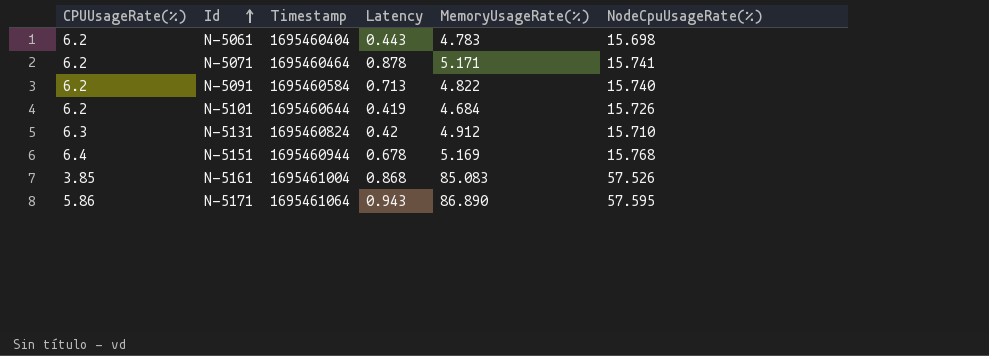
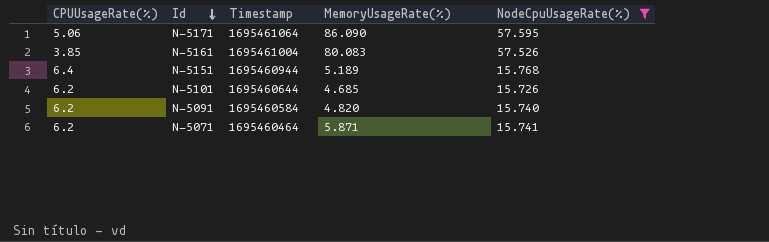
filter: none -> NodeCpuUsageRate(%) >= 15.726
row order: Id ascending -> Id descending
column Latency | position: 4 -> none
N-5171 | CPUUsageRate(%): 5.86 -> 5.06
N-5171 | MemoryUsageRate(%): 86.890 -> 86.090
N-5161 | MemoryUsageRate(%): 85.083 -> 80.083
N-5151 | MemoryUsageRate(%): 5.169 -> 5.189
N-5101 | MemoryUsageRate(%): 4.684 -> 4.685
N-5091 | MemoryUsageRate(%): 4.822 -> 4.820
N-5071 | MemoryUsageRate(%): 5.171 -> 5.871

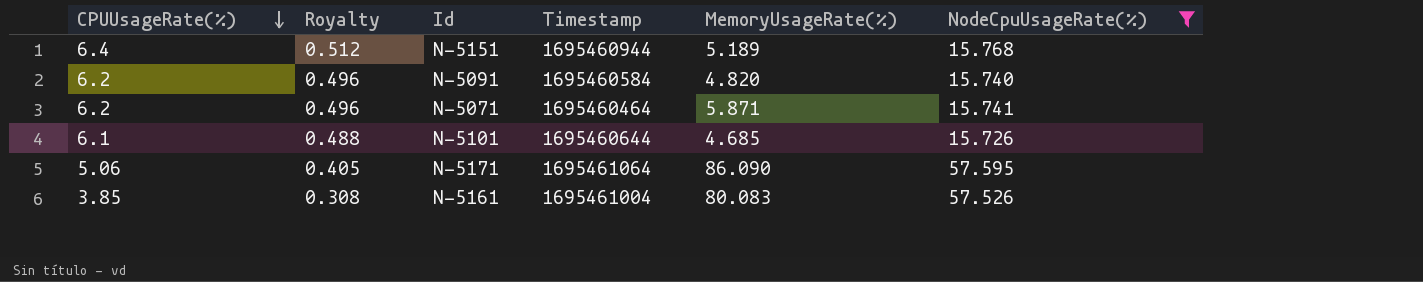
row order: Id descending -> CPUUsageRate(%) descending
column Royalty | formula: none -> [CPUUsageRate(%)] * 0.08
N-5101 | CPUUsageRate(%): 6.2 -> 6.1

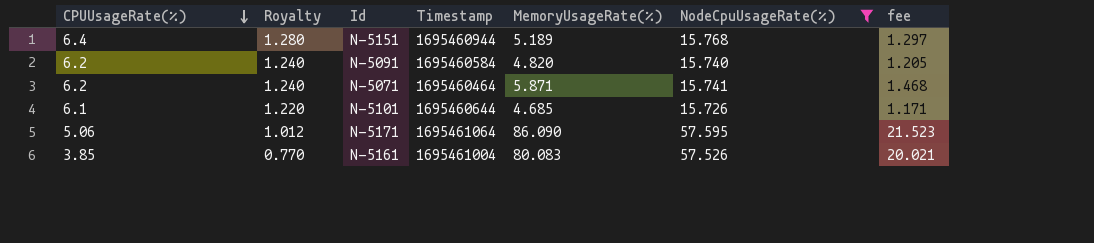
column Royalty | formula: [CPUUsageRate(%)] * 0.08 -> [CPUUsageRate(%)] * 0.2
column fee | formula: none -> [MemoryUsageRate(%)] * 0.25

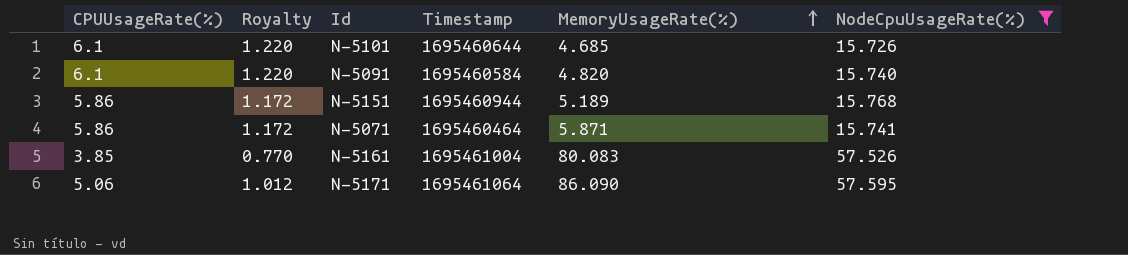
row order: CPUUsageRate(%) descending -> MemoryUsageRate(%) ascending
column fee | formula: [MemoryUsageRate(%)] * 0.25 -> none
N-5091 | CPUUsageRate(%): 6.2 -> 6.1
N-5091 | Royalty: 1.240 -> 1.220
N-5151 | CPUUsageRate(%): 6.4 -> 5.86
N-5151 | Royalty: 1.280 -> 1.172
N-5071 | CPUUsageRate(%): 6.2 -> 5.86
N-5071 | Royalty: 1.240 -> 1.172

